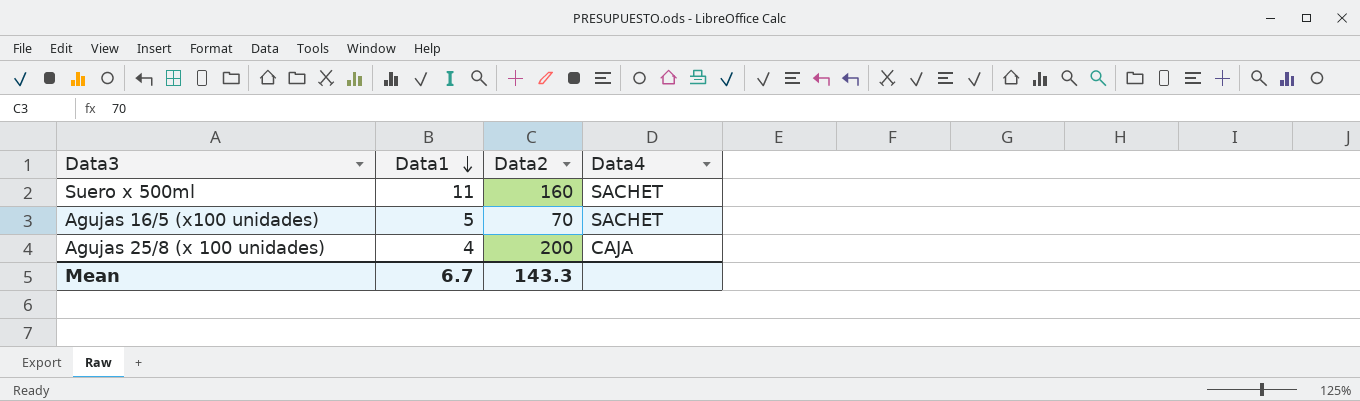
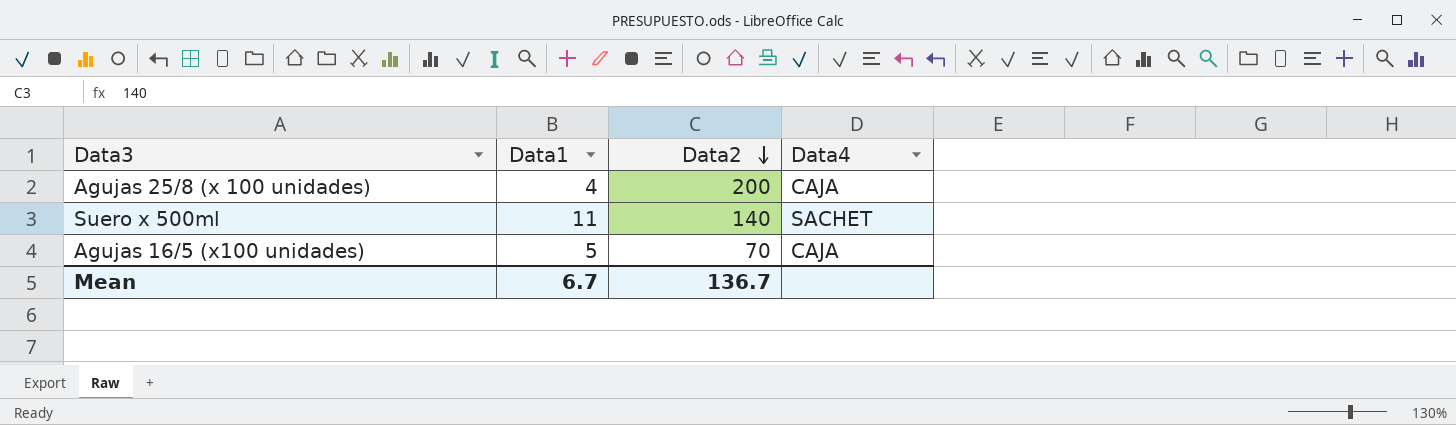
row order: Data1 descending -> Data2 descending
Suero x 500ml | Data2: 160 -> 140
Agujas 16/5 (x100 unidades) | Data4: SACHET -> CAJA
Mean | Data2: 143.3 -> 136.7

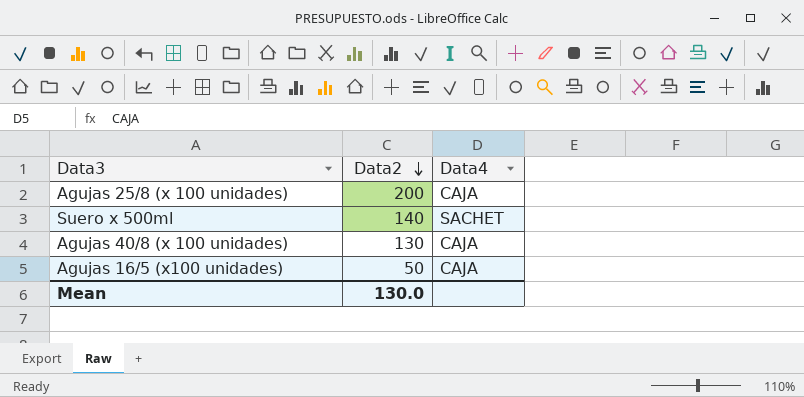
column Data1 | position: 2 -> none
row Agujas 40/8 (x 100 unidades): none -> 130 | CAJA
Agujas 16/5 (x100 unidades) | Data2: 70 -> 50
Mean | Data2: 136.7 -> 130.0

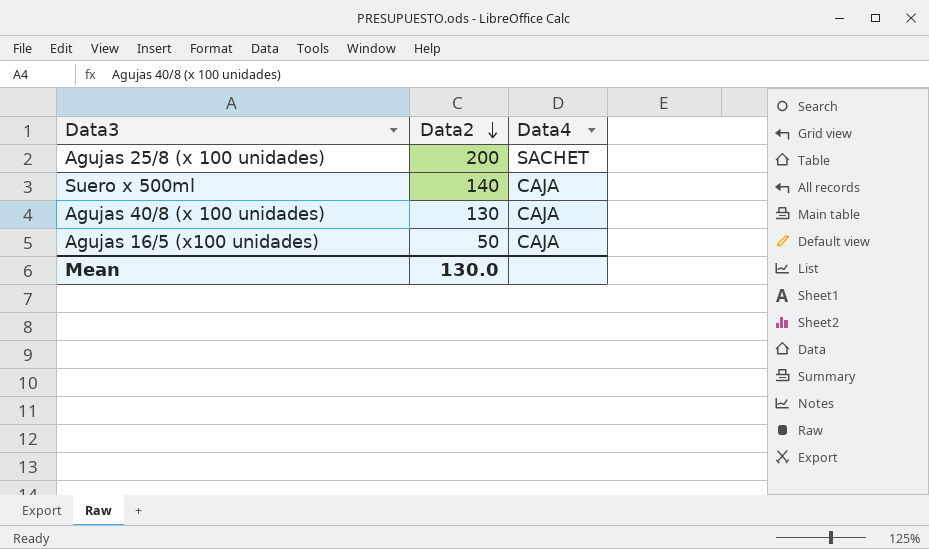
Agujas 25/8 (x 100 unidades) | Data4: CAJA -> SACHET
Suero x 500ml | Data4: SACHET -> CAJA

